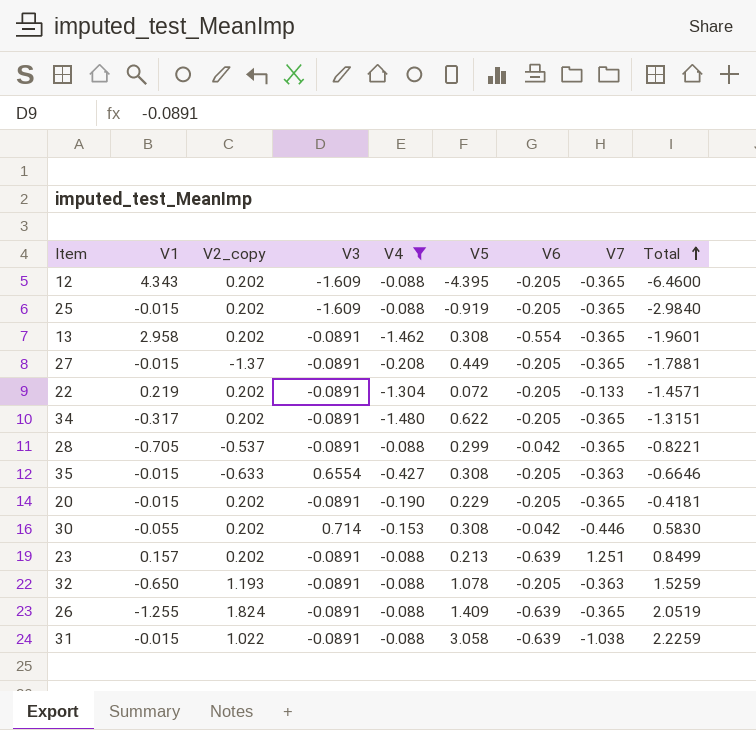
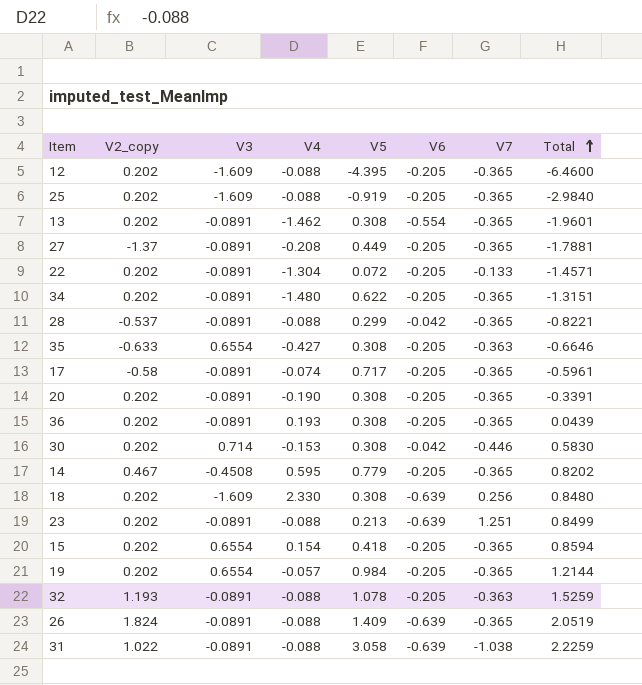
filter: V4 <= -0.088 -> none
column V1 | position: 2 -> none
20 | V5: 0.229 -> 0.308
20 | Total: -0.4181 -> -0.3391

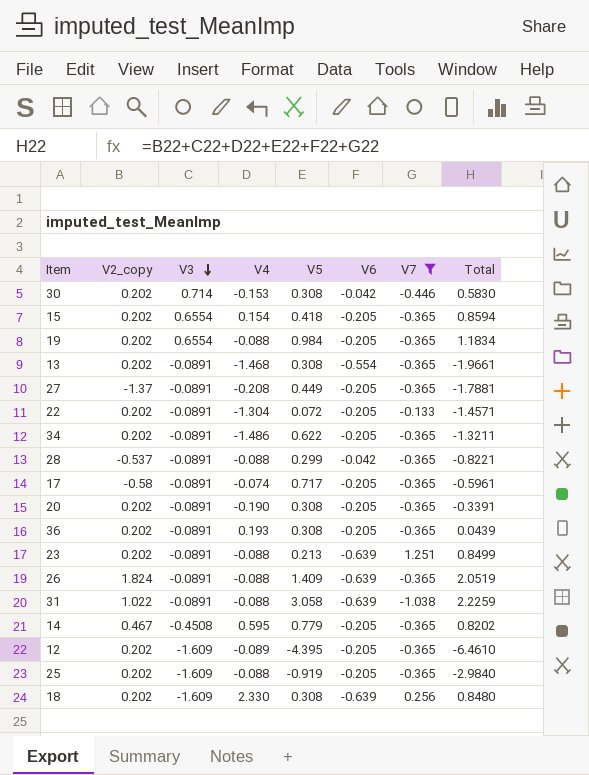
filter: none -> V7 != -0.363
row order: Total ascending -> V3 descending
19 | V4: -0.057 -> -0.088
19 | Total: 1.2144 -> 1.1834
13 | V4: -1.462 -> -1.468
13 | Total: -1.9601 -> -1.9661
34 | V4: -1.480 -> -1.486
34 | Total: -1.3151 -> -1.3211
12 | V4: -0.088 -> -0.089
12 | Total: -6.4600 -> -6.4610

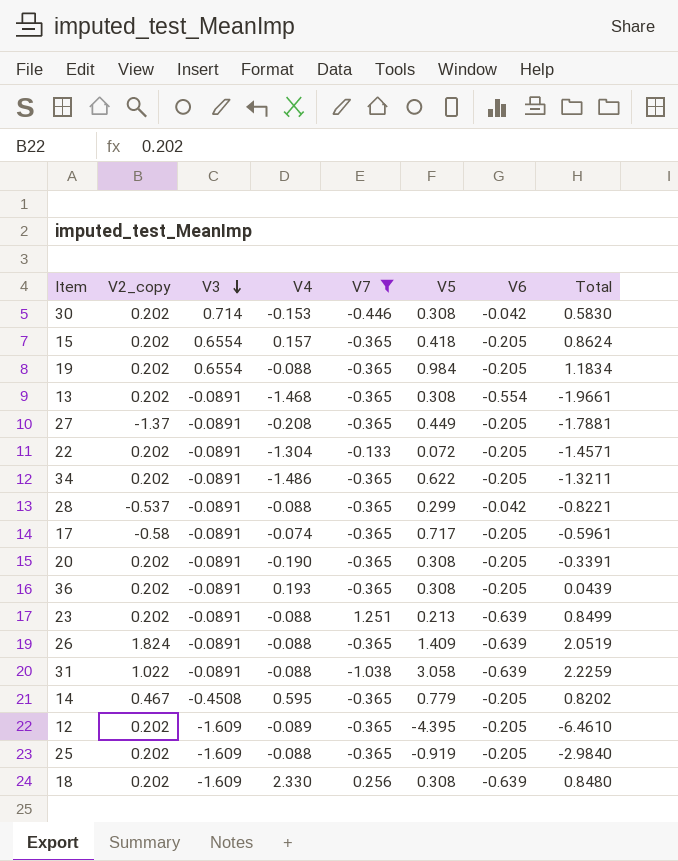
column V7 | position: 7 -> 5
15 | V4: 0.154 -> 0.157
15 | Total: 0.8594 -> 0.8624

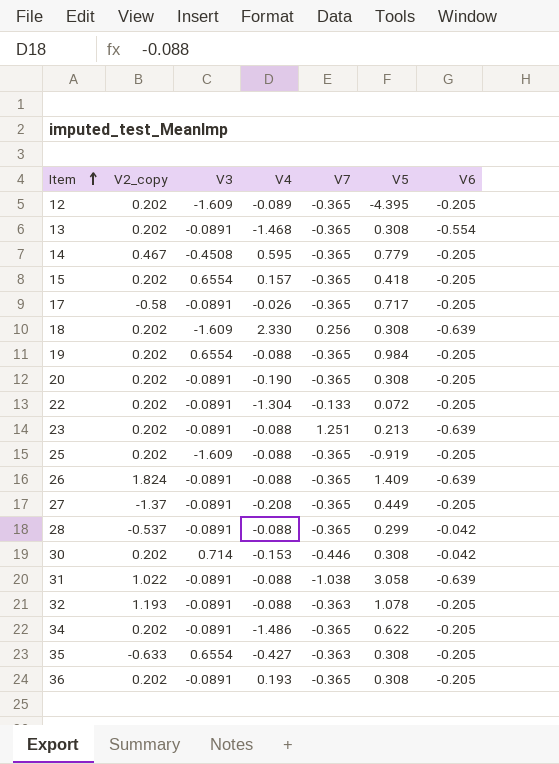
filter: V7 != -0.363 -> none
row order: V3 descending -> Item ascending
column Total | formula: [V2_copy] + [V3] + [V4] + [V7] + [V5] + [V6] -> none
17 | V4: -0.074 -> -0.026

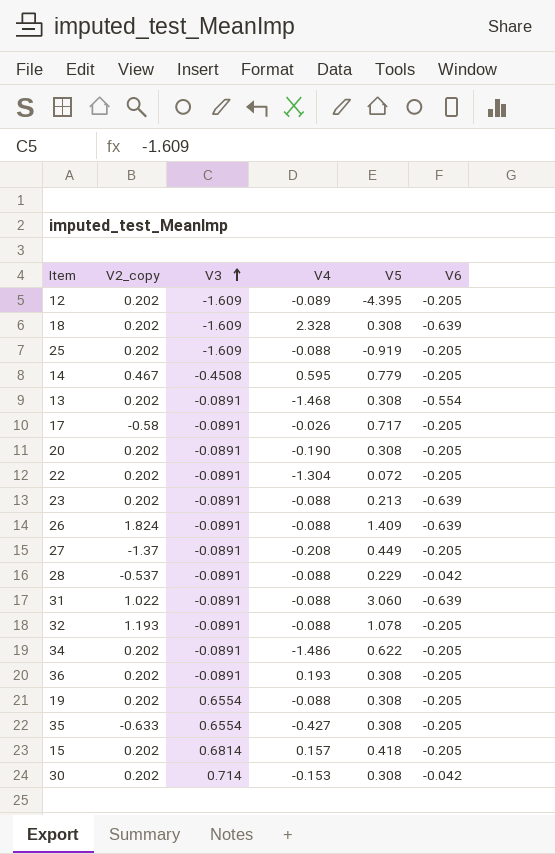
row order: Item ascending -> V3 ascending
column V7 | position: 5 -> none
18 | V4: 2.330 -> 2.328
28 | V5: 0.299 -> 0.229
31 | V5: 3.058 -> 3.060
19 | V5: 0.984 -> 0.308
15 | V3: 0.6554 -> 0.6814

